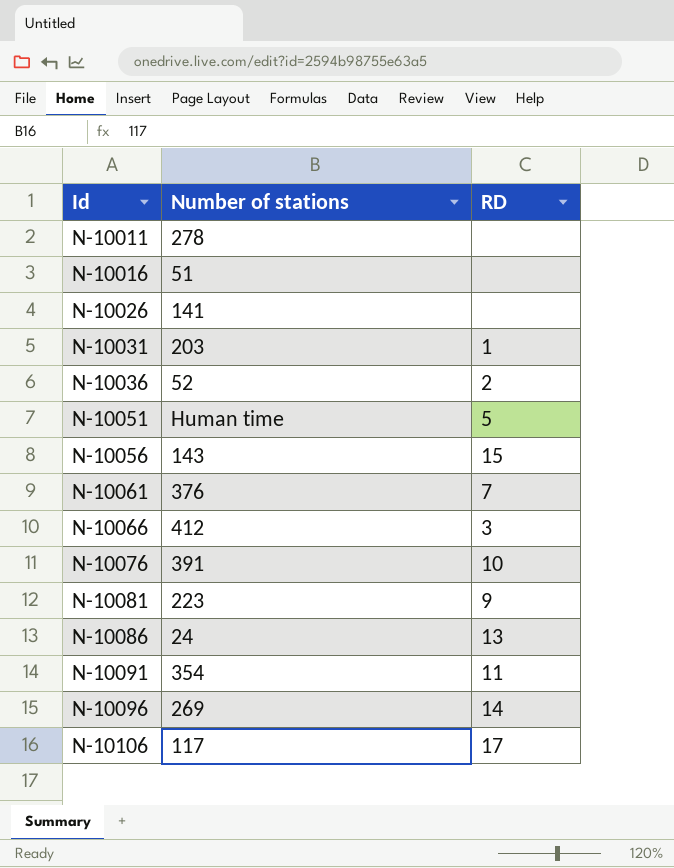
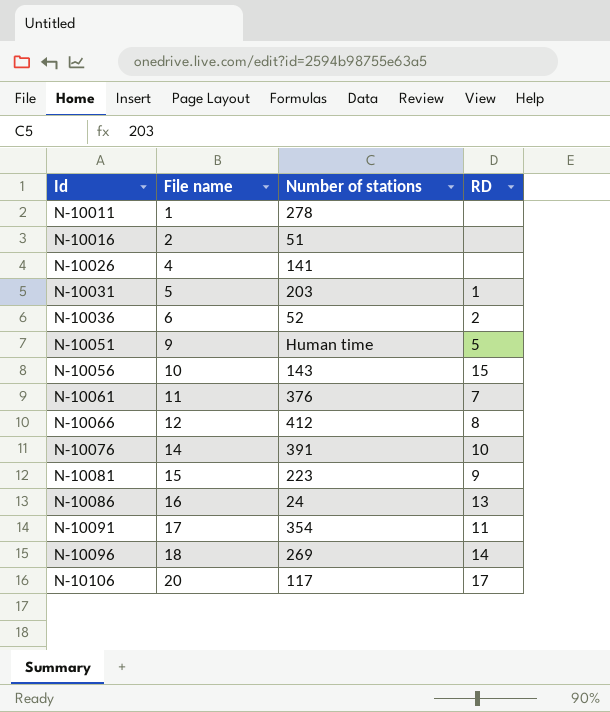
column File name | position: none -> 2
N-10066 | RD: 3 -> 8

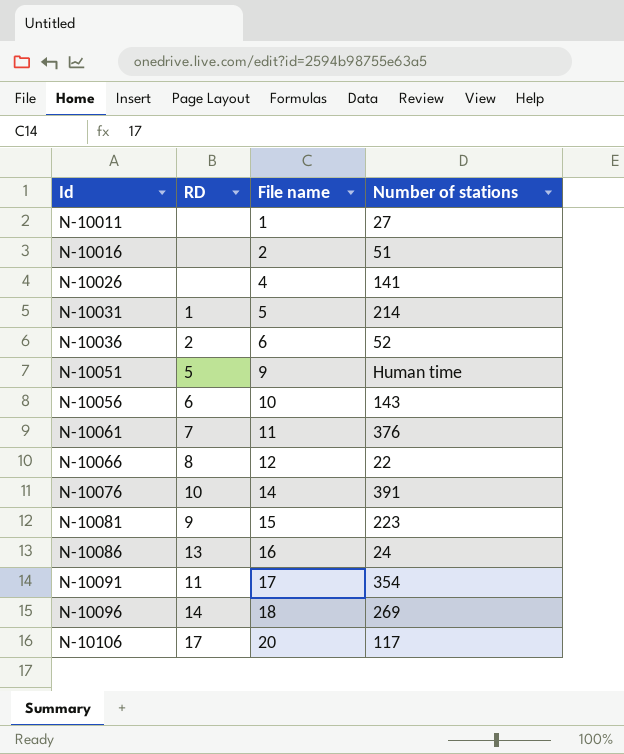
column RD | position: 4 -> 2
N-10011 | Number of stations: 278 -> 27
N-10031 | Number of stations: 203 -> 214
N-10056 | RD: 15 -> 6
N-10066 | Number of stations: 412 -> 22

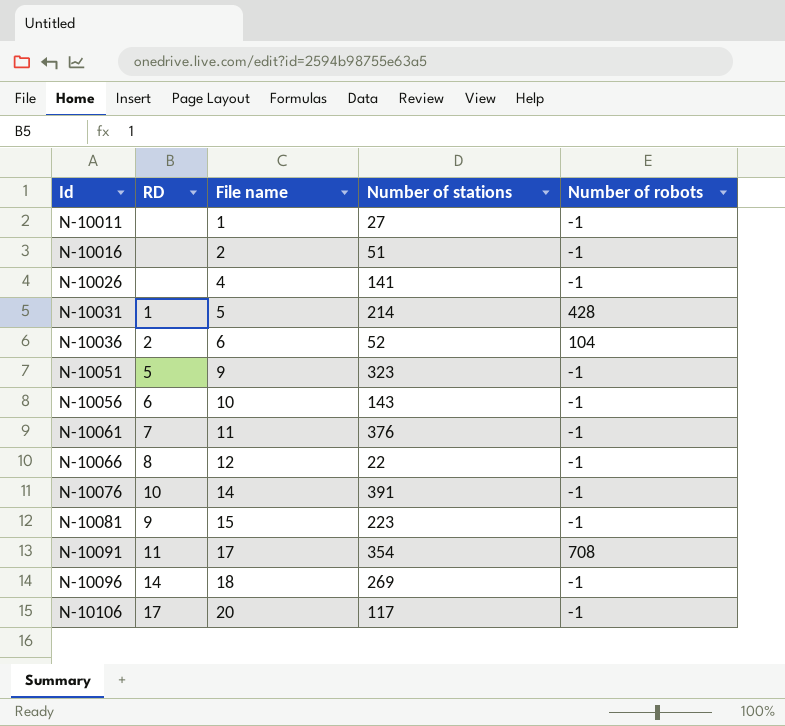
column Number of robots | position: none -> 5
row N-10086: 13 | 16 | 24 -> none
N-10051 | Number of stations: Human time -> 323

